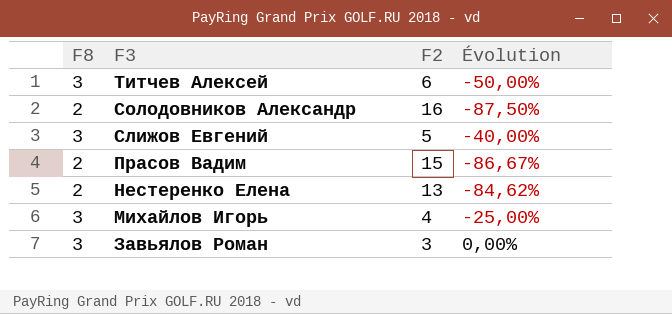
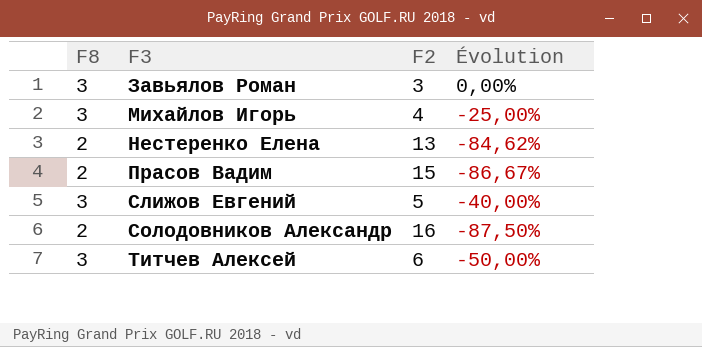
row order: F3 descending -> F3 ascending

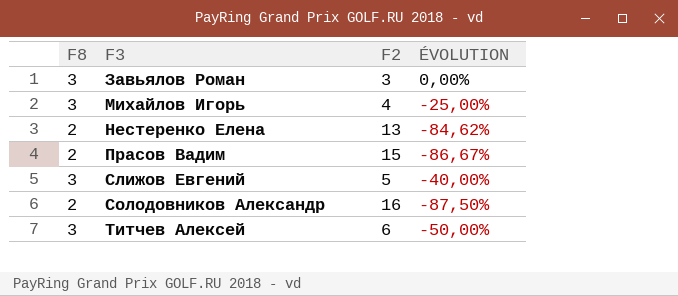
column name: Évolution -> ÉVOLUTION

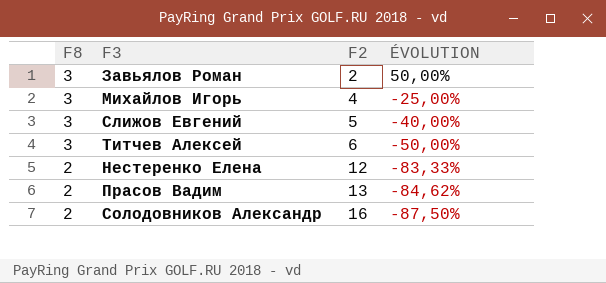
row order: F3 ascending -> F8 descending
Завьялов Роман | F2: 3 -> 2
Завьялов Роман | ÉVOLUTION: 0,00% -> 50,00%
Нестеренко Елена | F2: 13 -> 12
Нестеренко Елена | ÉVOLUTION: -84,62% -> -83,33%
Прасов Вадим | F2: 15 -> 13
Прасов Вадим | ÉVOLUTION: -86,67% -> -84,62%

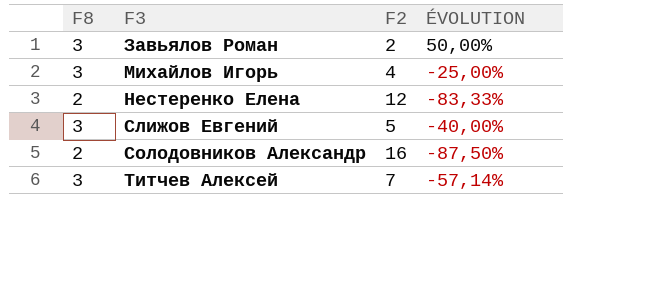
row order: F8 descending -> F3 ascending
row Прасов Вадим: 2 | 13 | -84,62% -> none
Титчев Алексей | F2: 6 -> 7
Титчев Алексей | ÉVOLUTION: -50,00% -> -57,14%

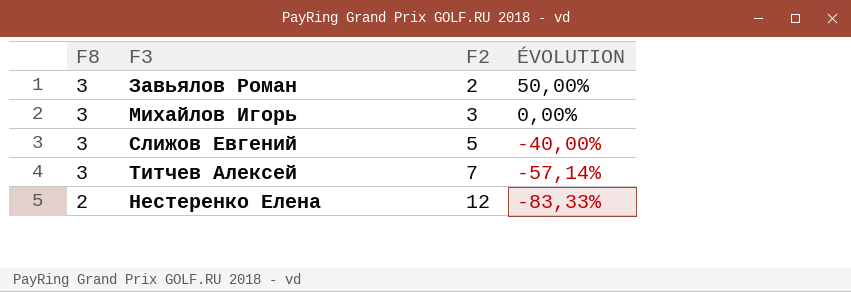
row order: F3 ascending -> F8 descending
row Солодовников Александр: 2 | 16 | -87,50% -> none
Михайлов Игорь | F2: 4 -> 3
Михайлов Игорь | ÉVOLUTION: -25,00% -> 0,00%

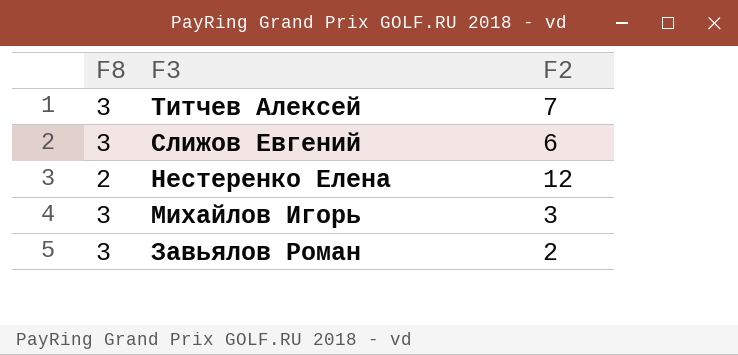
row order: F8 descending -> F3 descending
column ÉVOLUTION | formula: ([F8] - [F2]) / [F2] -> none
Слижов Евгений | F2: 5 -> 6

